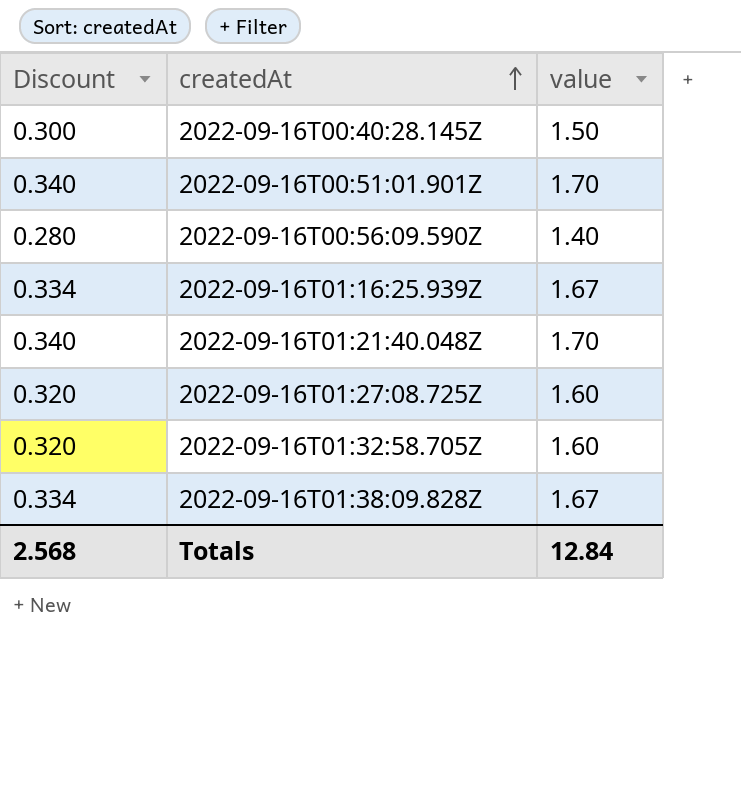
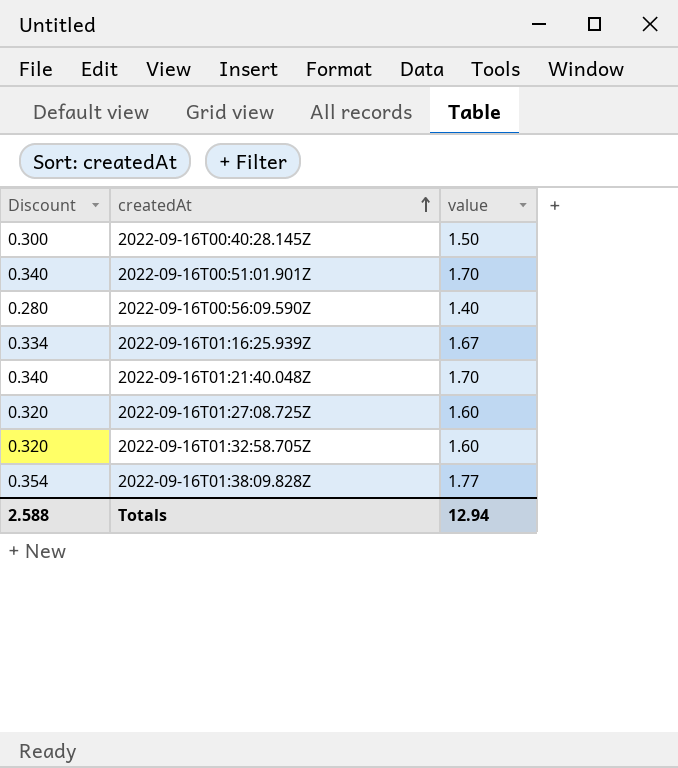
2022-09-16T01:38:09.828Z | Discount: 0.334 -> 0.354
2022-09-16T01:38:09.828Z | value: 1.67 -> 1.77
Totals | Discount: 2.568 -> 2.588
Totals | value: 12.84 -> 12.94

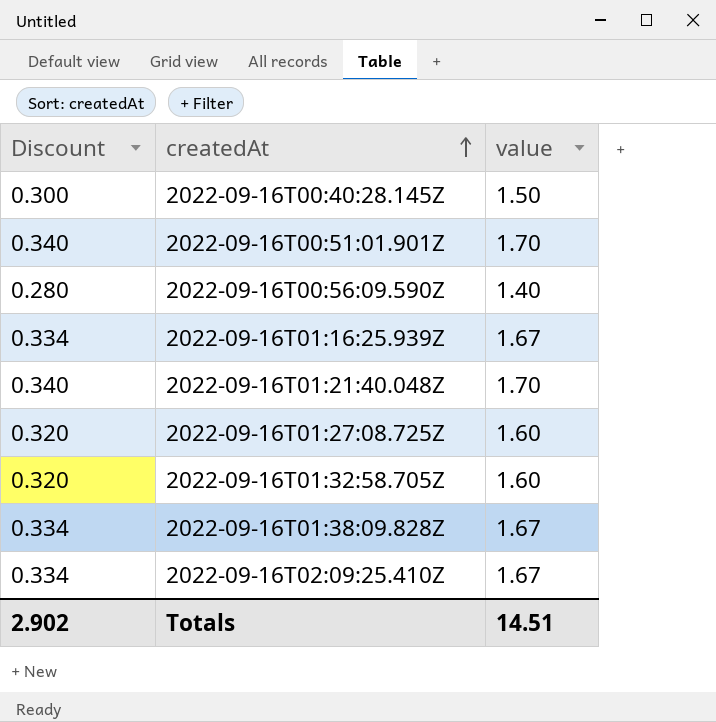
2022-09-16T01:38:09.828Z | Discount: 0.354 -> 0.334
2022-09-16T01:38:09.828Z | value: 1.77 -> 1.67
row 2022-09-16T02:09:25.410Z: none -> 0.334 | 1.67
Totals | Discount: 2.588 -> 2.902
Totals | value: 12.94 -> 14.51

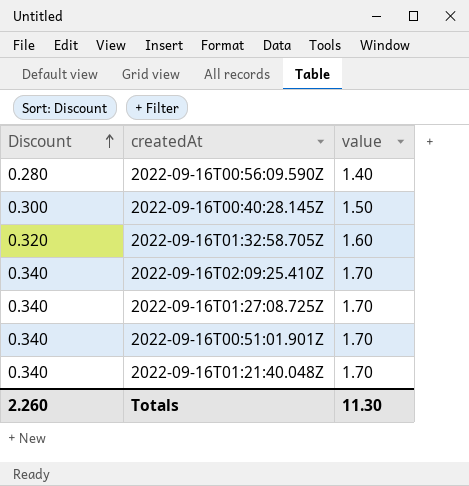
row order: createdAt ascending -> Discount ascending
row 2022-09-16T01:16:25.939Z: 0.334 | 1.67 -> none
row 2022-09-16T01:38:09.828Z: 0.334 | 1.67 -> none
2022-09-16T02:09:25.410Z | Discount: 0.334 -> 0.340
2022-09-16T02:09:25.410Z | value: 1.67 -> 1.70
2022-09-16T01:27:08.725Z | Discount: 0.320 -> 0.340
2022-09-16T01:27:08.725Z | value: 1.60 -> 1.70
Totals | Discount: 2.902 -> 2.260
Totals | value: 14.51 -> 11.30

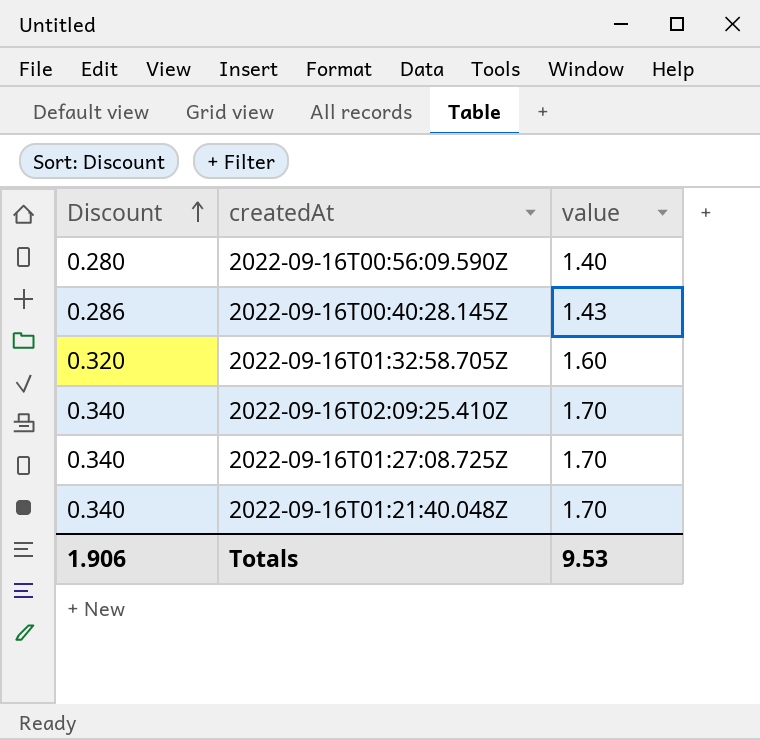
row 2022-09-16T00:51:01.901Z: 0.340 | 1.70 -> none
2022-09-16T00:40:28.145Z | Discount: 0.300 -> 0.286
2022-09-16T00:40:28.145Z | value: 1.50 -> 1.43
Totals | Discount: 2.260 -> 1.906
Totals | value: 11.30 -> 9.53

